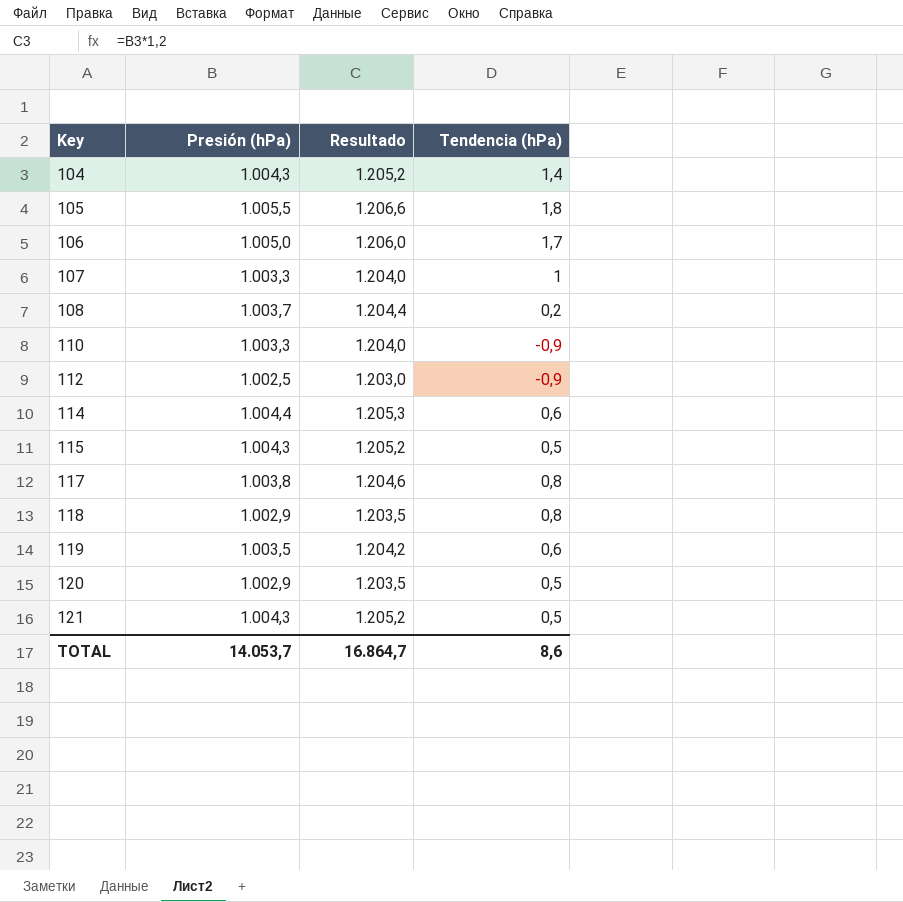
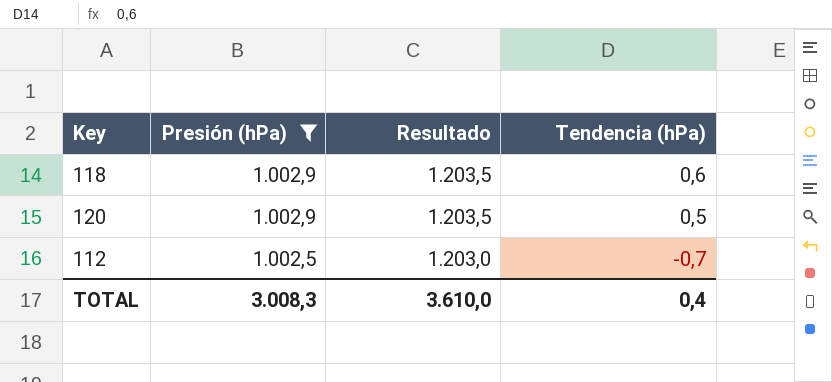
filter: none -> Presión (hPa) <= 1.002,9
row order: Key ascending -> Presión (hPa) descending
118 | Tendencia (hPa): 0,8 -> 0,6
112 | Tendencia (hPa): -0,9 -> -0,7
TOTAL | Presión (hPa): 14.053,7 -> 3.008,3
TOTAL | Resultado: 16.864,7 -> 3.610,0
TOTAL | Tendencia (hPa): 8,6 -> 0,4

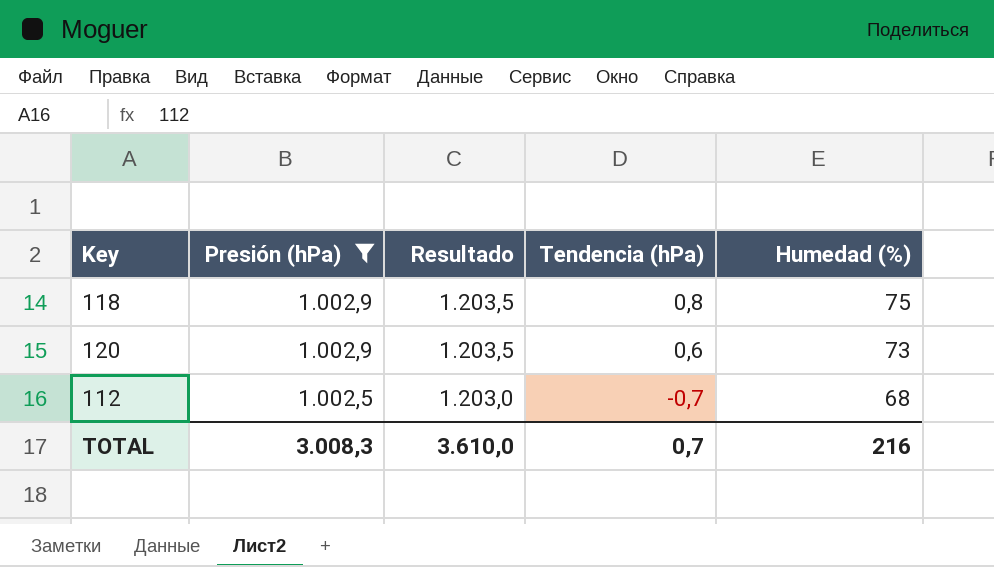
column Humedad (%) | position: none -> 5
118 | Tendencia (hPa): 0,6 -> 0,8
120 | Tendencia (hPa): 0,5 -> 0,6
TOTAL | Tendencia (hPa): 0,4 -> 0,7

